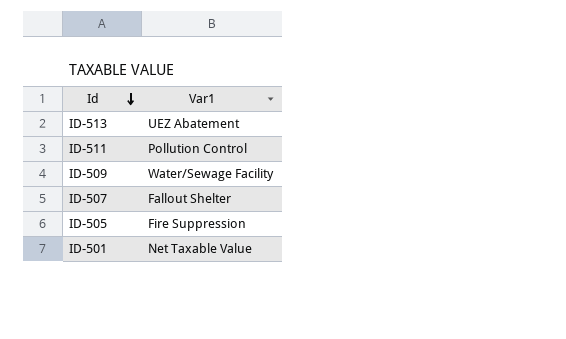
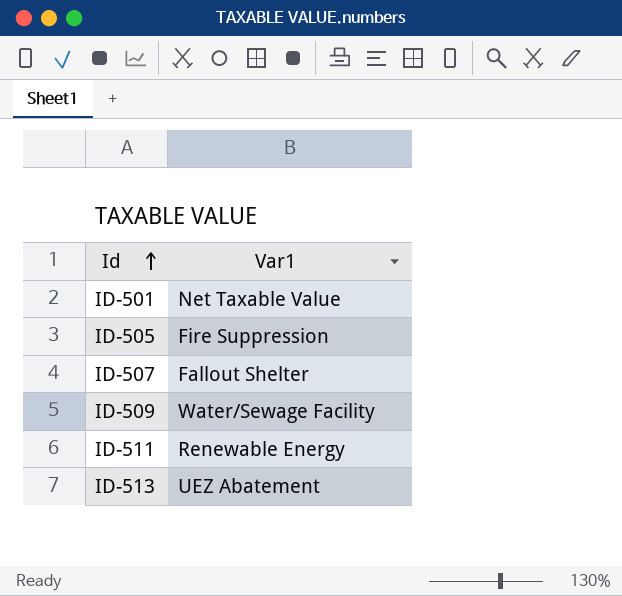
row order: Id descending -> Id ascending
ID-511 | Var1: Pollution Control -> Renewable Energy

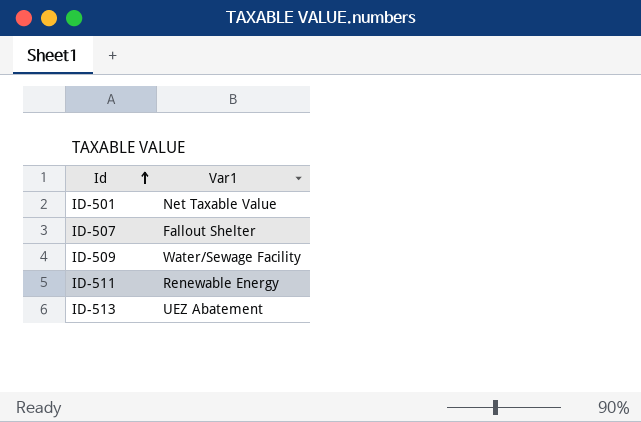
row ID-505: Fire Suppression -> none

